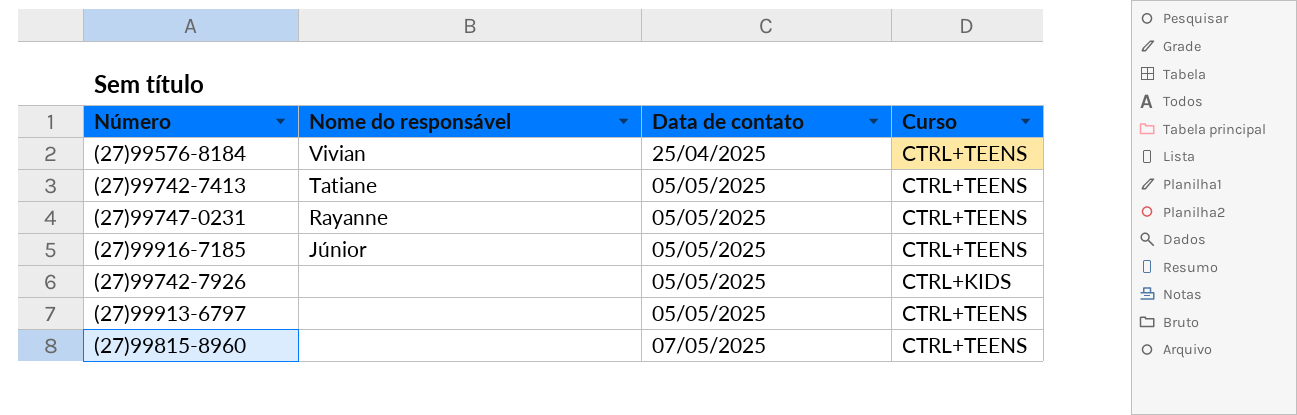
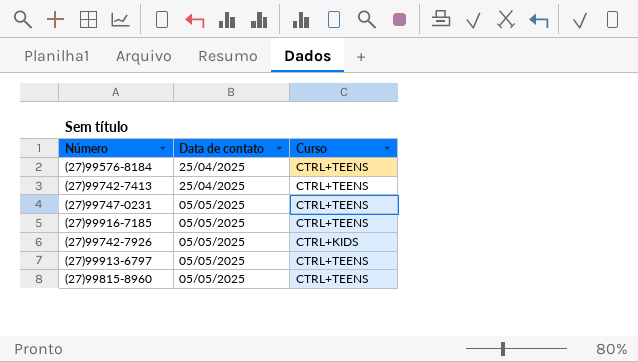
column Nome do responsável | position: 2 -> none
(27)99742-7413 | Data de contato: 05/05/2025 -> 25/04/2025
(27)99815-8960 | Data de contato: 07/05/2025 -> 05/05/2025

